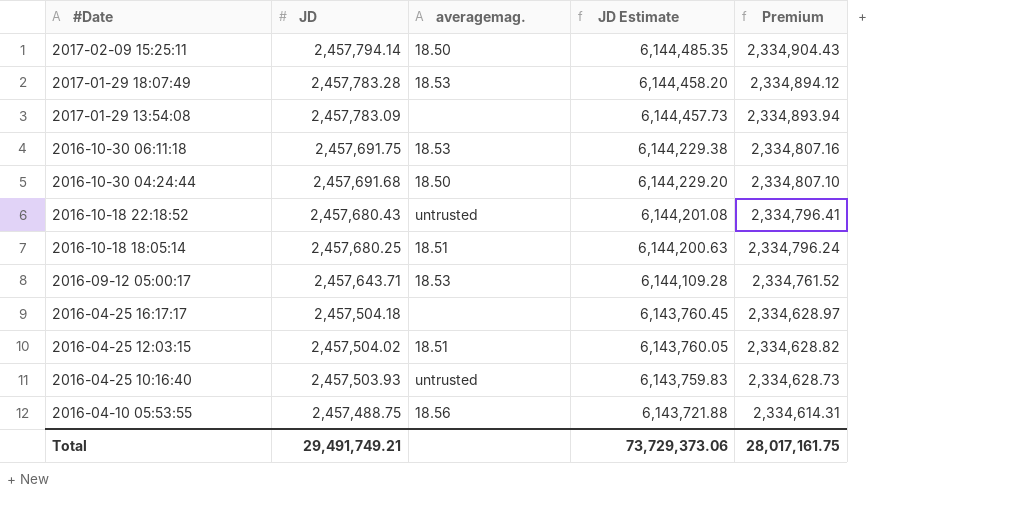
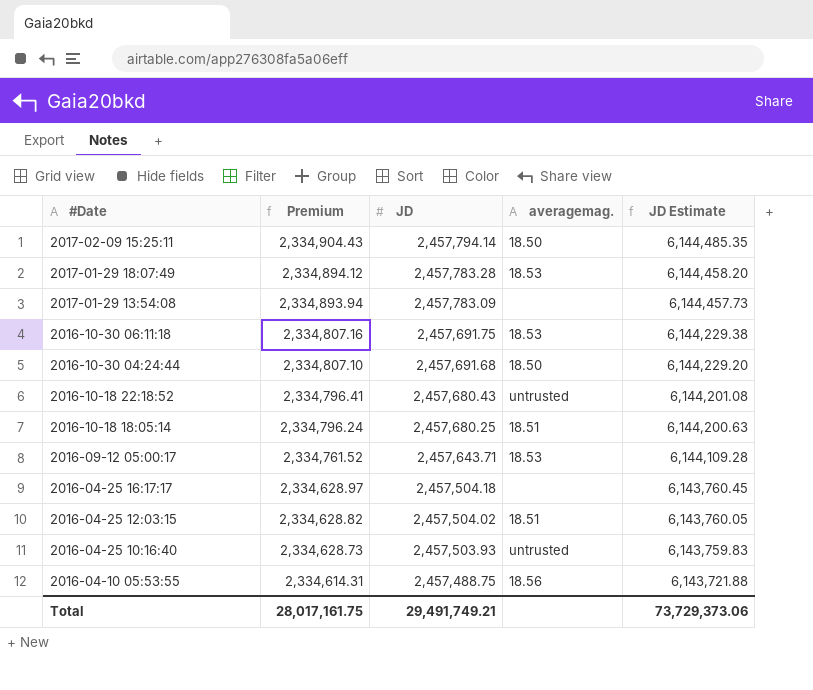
column Premium | position: 5 -> 2

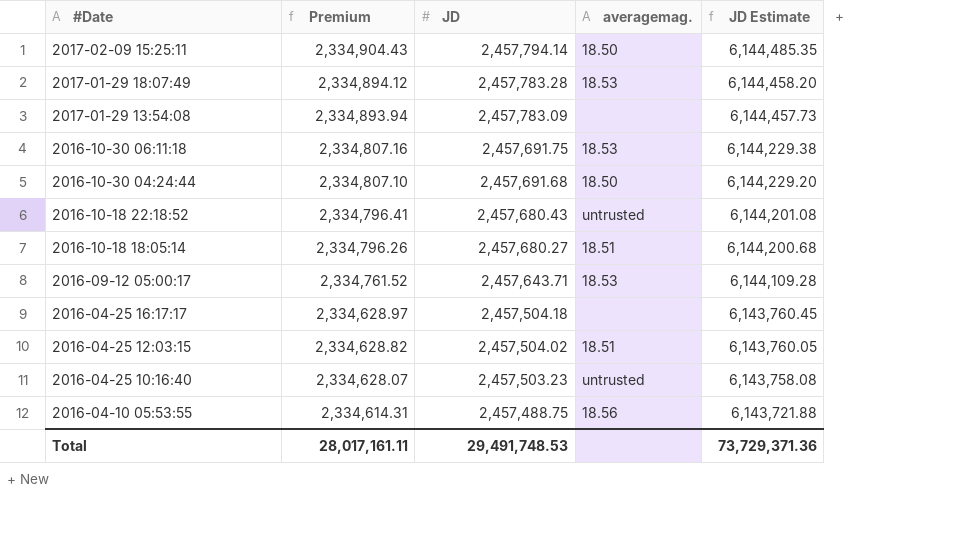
2016-10-18 18:05:14 | Premium: 2,334,796.24 -> 2,334,796.26
2016-10-18 18:05:14 | JD: 2,457,680.25 -> 2,457,680.27
2016-10-18 18:05:14 | JD Estimate: 6,144,200.63 -> 6,144,200.68
2016-04-25 10:16:40 | Premium: 2,334,628.73 -> 2,334,628.07
2016-04-25 10:16:40 | JD: 2,457,503.93 -> 2,457,503.23
2016-04-25 10:16:40 | JD Estimate: 6,143,759.83 -> 6,143,758.08
Total | Premium: 28,017,161.75 -> 28,017,161.11
Total | JD: 29,491,749.21 -> 29,491,748.53
Total | JD Estimate: 73,729,373.06 -> 73,729,371.36

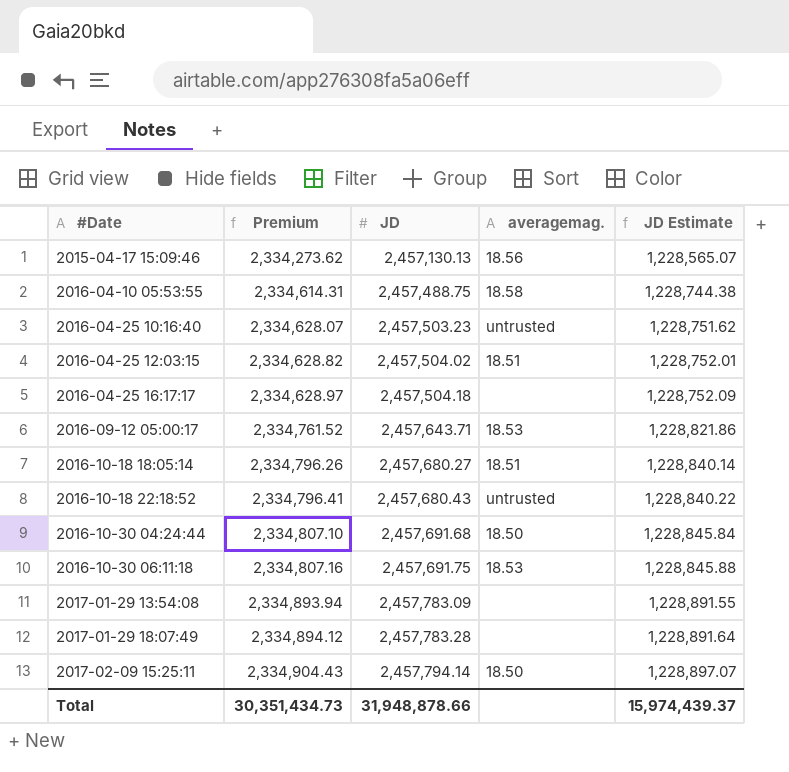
row order: #Date descending -> #Date ascending
column JD Estimate | formula: [JD] * 2.5 -> [JD] * 0.5
row 2015-04-17 15:09:46: none -> 2,334,273.62 | 2,457,130.13 | 18.56 | 1,228,565.07
2016-04-10 05:53:55 | averagemag.: 18.56 -> 18.58
2017-01-29 18:07:49 | averagemag.: 18.53 -> none
Total | Premium: 28,017,161.11 -> 30,351,434.73
Total | JD: 29,491,748.53 -> 31,948,878.66
Total | JD Estimate: 73,729,371.36 -> 15,974,439.37

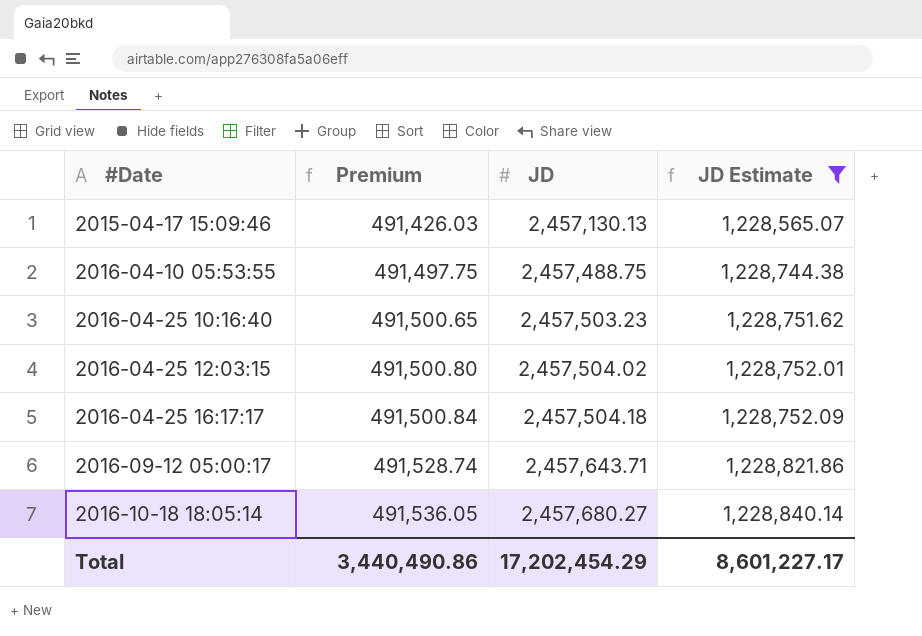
filter: none -> JD Estimate <= 1,228,840.14
column averagemag. | position: 4 -> none
column Premium | formula: [JD] * 0.95 -> [JD] * 0.2
Total | Premium: 30,351,434.73 -> 3,440,490.86
Total | JD: 31,948,878.66 -> 17,202,454.29
Total | JD Estimate: 15,974,439.37 -> 8,601,227.17

